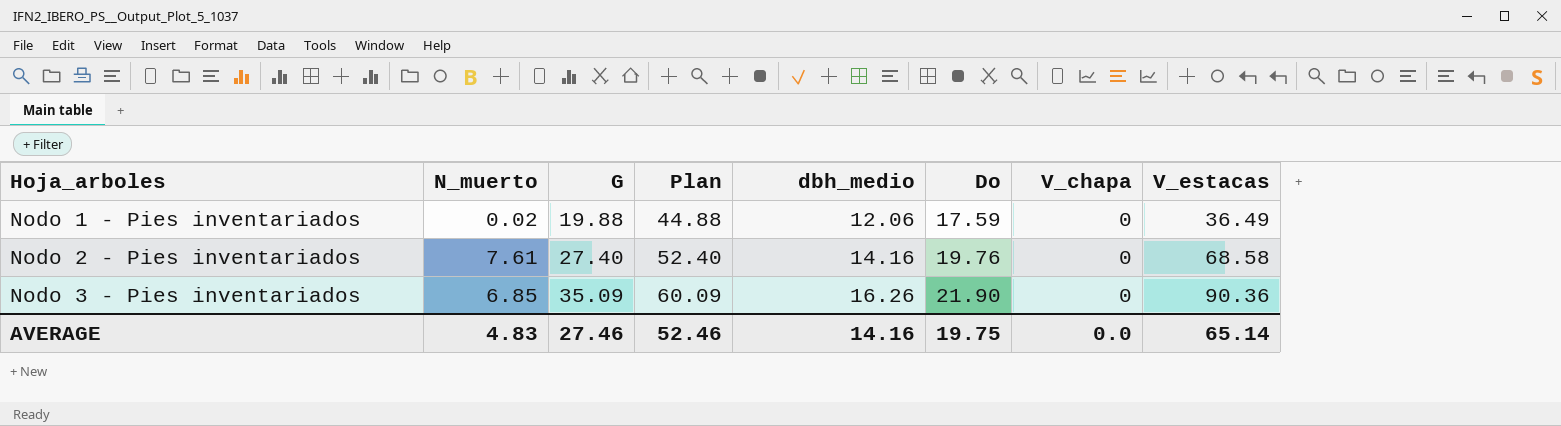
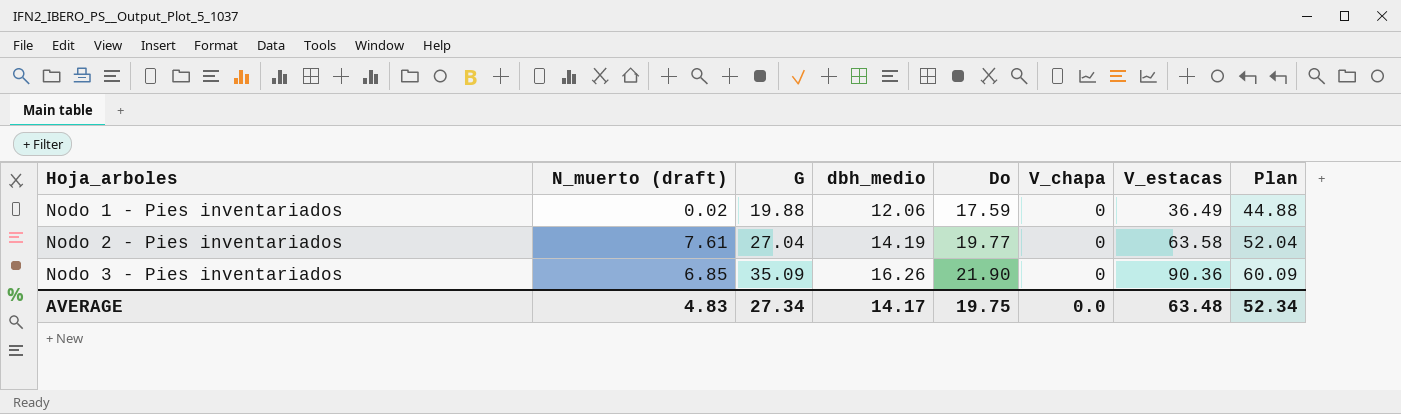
column name: N_muerto -> N_muerto (draft)
column Plan | position: 4 -> 8
Nodo 2 - Pies inventariados | G: 27.40 -> 27.04
Nodo 2 - Pies inventariados | dbh_medio: 14.16 -> 14.19
Nodo 2 - Pies inventariados | Do: 19.76 -> 19.77
Nodo 2 - Pies inventariados | V_estacas: 68.58 -> 63.58
Nodo 2 - Pies inventariados | Plan: 52.40 -> 52.04
AVERAGE | G: 27.46 -> 27.34
AVERAGE | dbh_medio: 14.16 -> 14.17
AVERAGE | V_estacas: 65.14 -> 63.48
AVERAGE | Plan: 52.46 -> 52.34

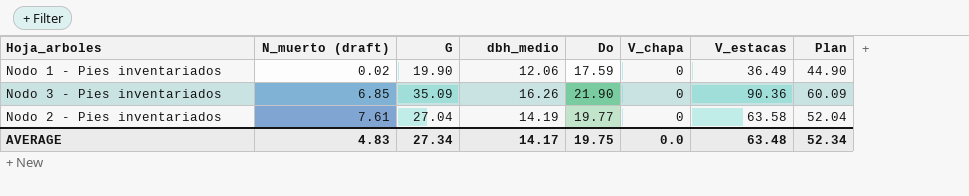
row order: Hoja_arboles ascending -> N_muerto (draft) ascending
Nodo 1 - Pies inventariados | G: 19.88 -> 19.90
Nodo 1 - Pies inventariados | Plan: 44.88 -> 44.90

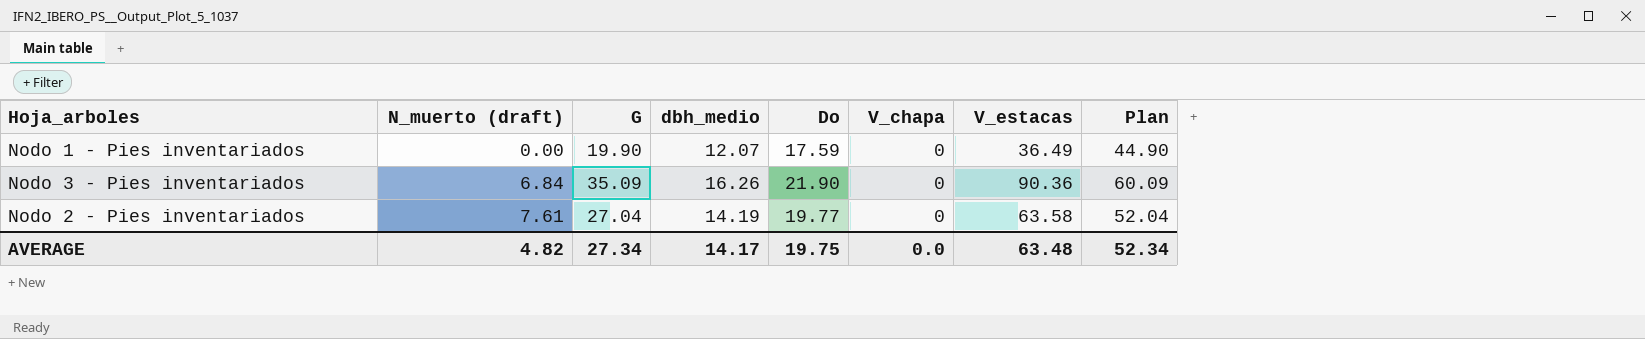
Nodo 1 - Pies inventariados | N_muerto (draft): 0.02 -> 0.00
Nodo 1 - Pies inventariados | dbh_medio: 12.06 -> 12.07
Nodo 3 - Pies inventariados | N_muerto (draft): 6.85 -> 6.84
AVERAGE | N_muerto (draft): 4.83 -> 4.82

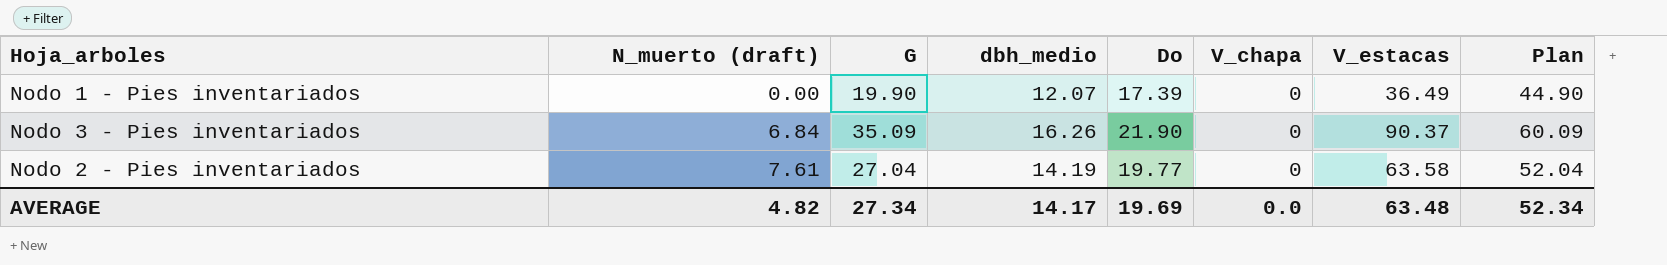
Nodo 1 - Pies inventariados | Do: 17.59 -> 17.39
Nodo 3 - Pies inventariados | V_estacas: 90.36 -> 90.37
AVERAGE | Do: 19.75 -> 19.69

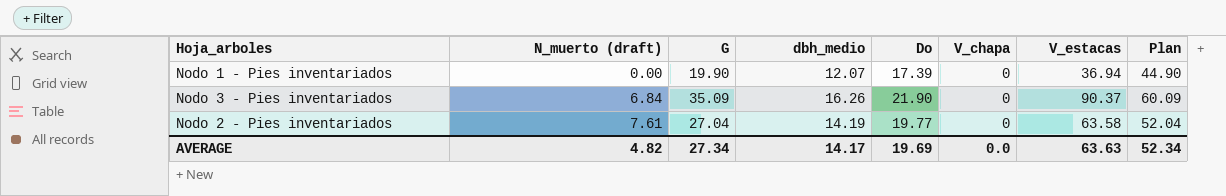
Nodo 1 - Pies inventariados | V_estacas: 36.49 -> 36.94
AVERAGE | V_estacas: 63.48 -> 63.63

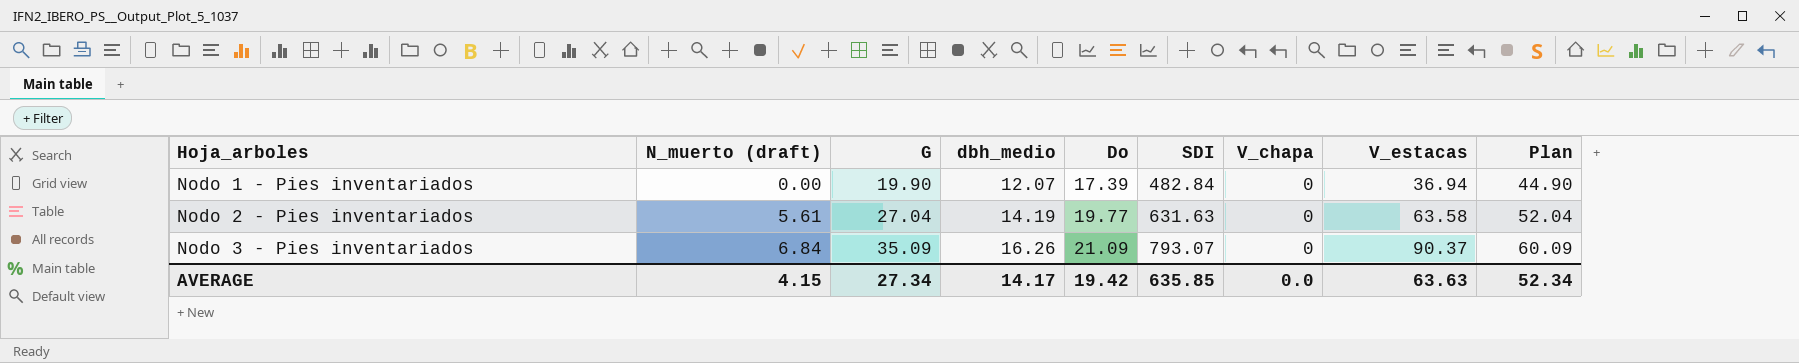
row order: N_muerto (draft) ascending -> Hoja_arboles ascending
column SDI | position: none -> 6
Nodo 2 - Pies inventariados | N_muerto (draft): 7.61 -> 5.61
Nodo 3 - Pies inventariados | Do: 21.90 -> 21.09
AVERAGE | N_muerto (draft): 4.82 -> 4.15
AVERAGE | Do: 19.69 -> 19.42

